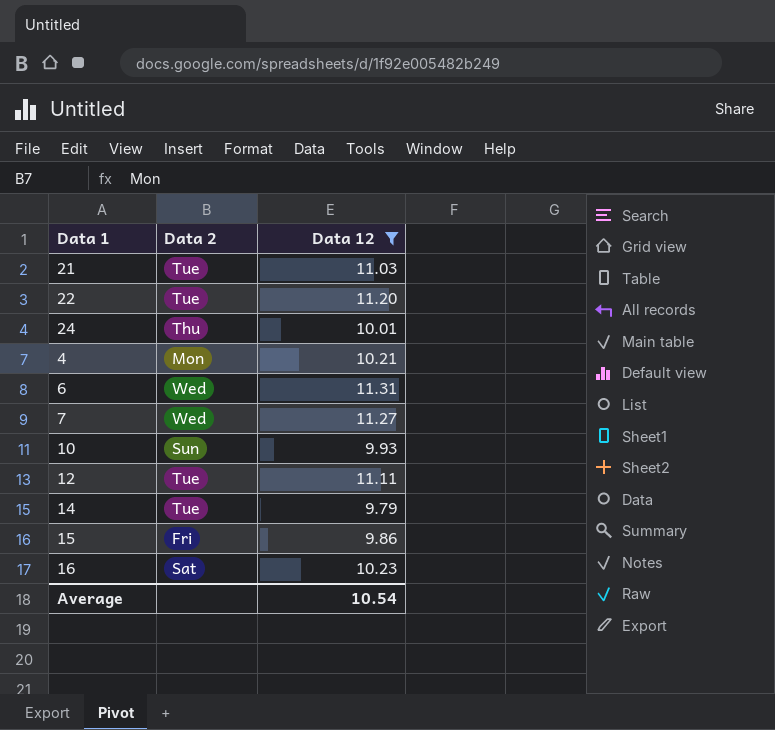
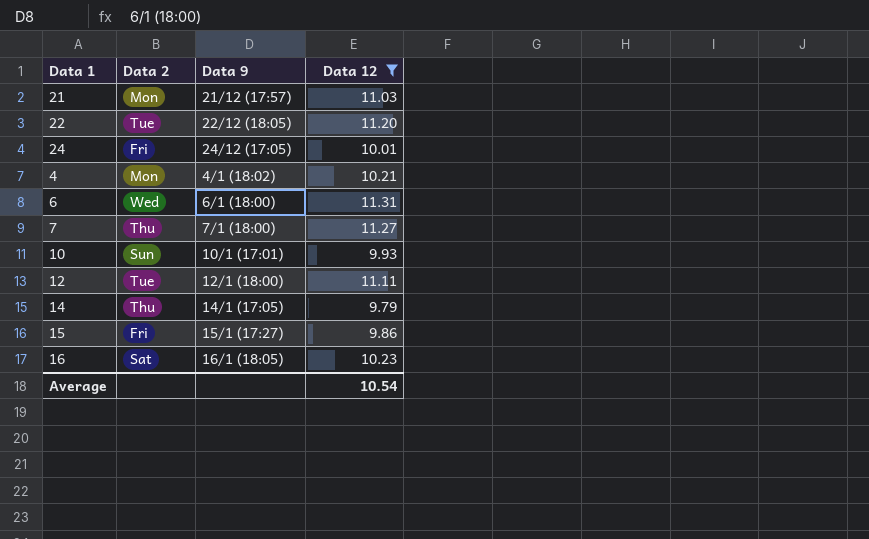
column Data 9 | position: none -> 3
21 | Data 2: Tue -> Mon
24 | Data 2: Thu -> Fri
7 | Data 2: Wed -> Thu
14 | Data 2: Tue -> Thu

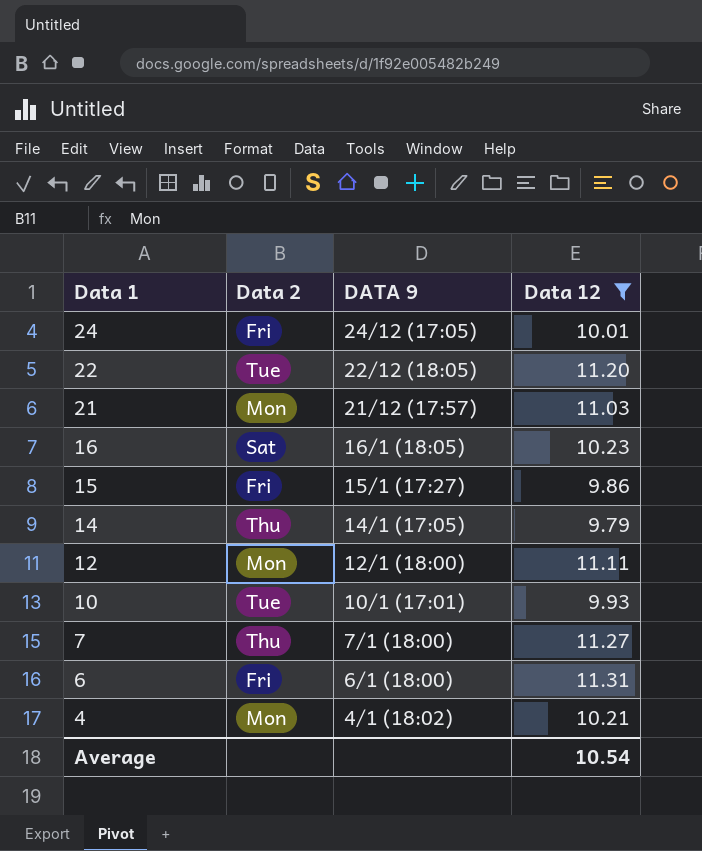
row order: none -> Data 1 descending
column name: Data 9 -> DATA 9
12 | Data 2: Tue -> Mon
10 | Data 2: Sun -> Tue
6 | Data 2: Wed -> Fri

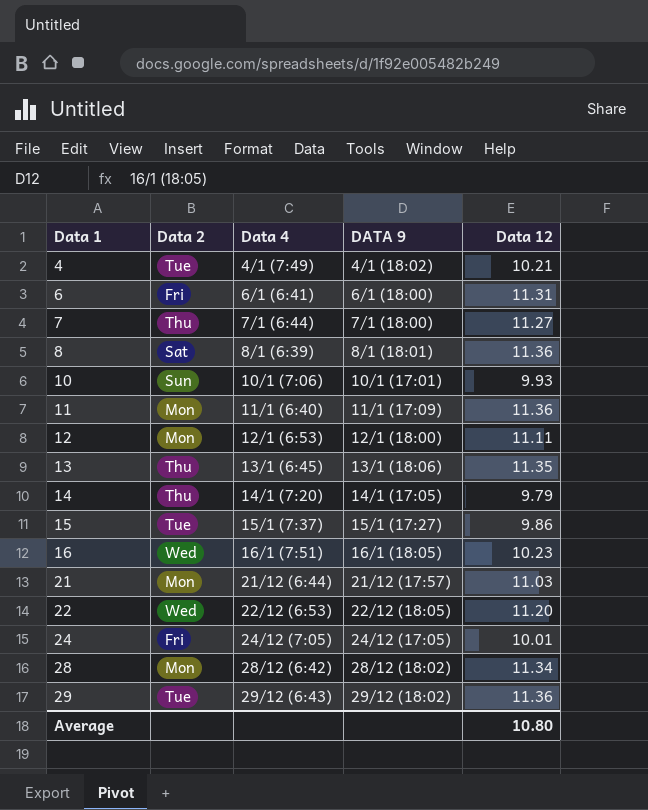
filter: Data 12 <= 11.31 -> none
row order: Data 1 descending -> Data 1 ascending
column Data 4 | position: none -> 3
4 | Data 2: Mon -> Tue
10 | Data 2: Tue -> Sun
15 | Data 2: Fri -> Tue
16 | Data 2: Sat -> Wed
22 | Data 2: Tue -> Wed
Average | Data 12: 10.54 -> 10.80

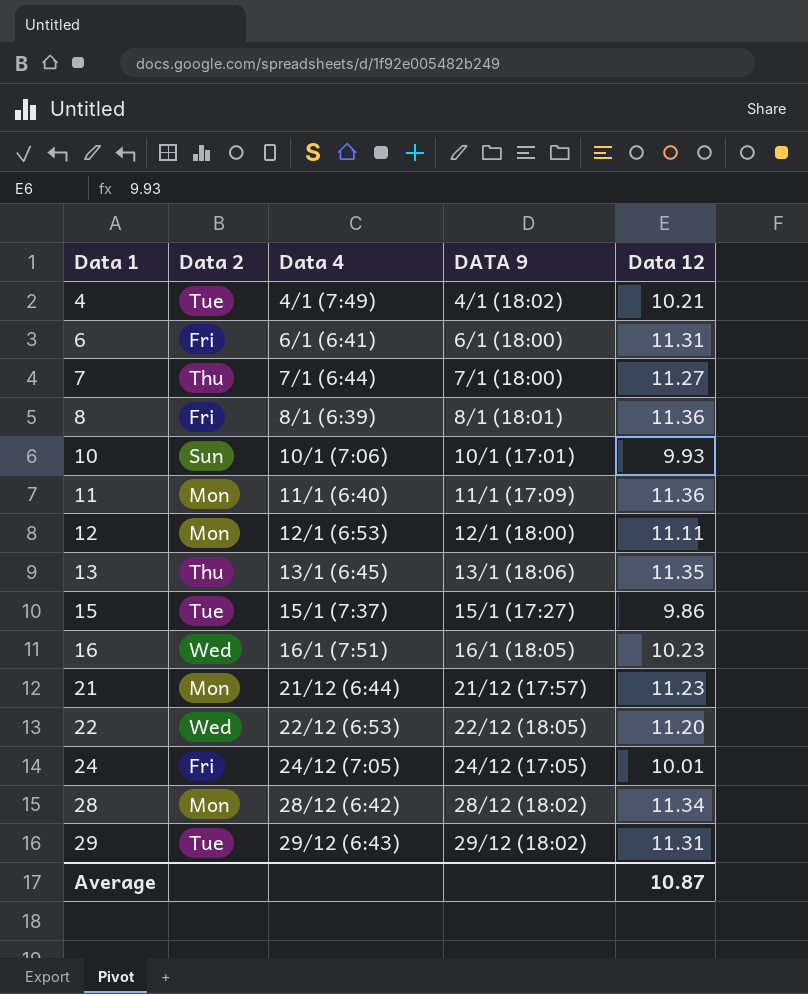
row 14: Thu | 14/1 (7:20) | 14/1 (17:05) | 9.79 -> none
8 | Data 2: Sat -> Fri
21 | Data 12: 11.03 -> 11.23
29 | Data 12: 11.36 -> 11.31
Average | Data 12: 10.80 -> 10.87

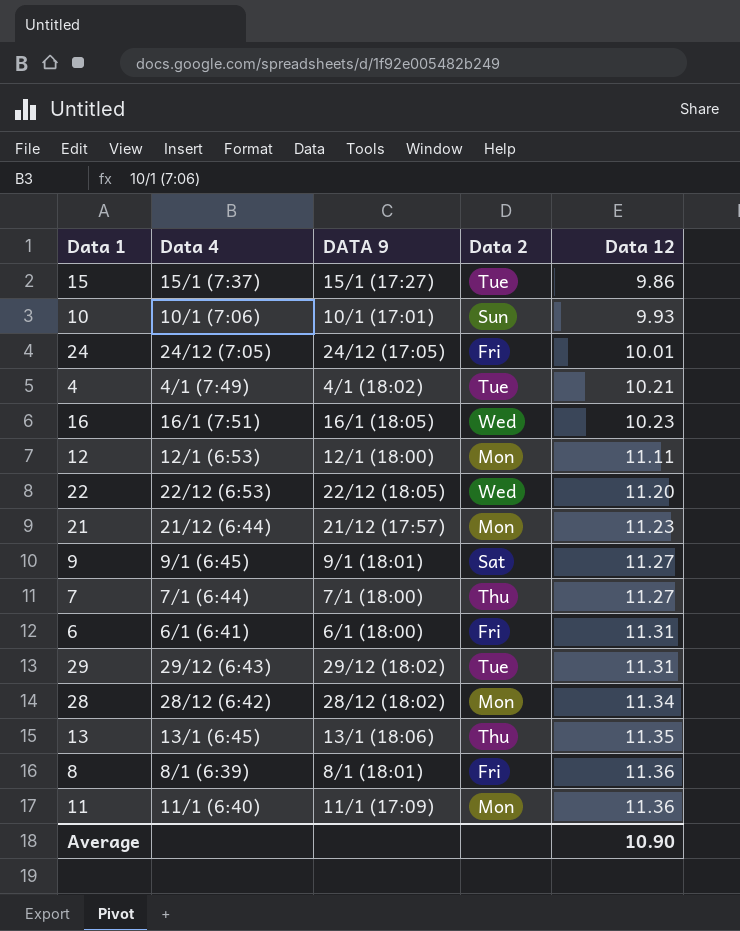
row order: Data 1 ascending -> Data 12 ascending
column Data 2 | position: 2 -> 4
row 9: none -> 9/1 (6:45) | 9/1 (18:01) | Sat | 11.27
Average | Data 12: 10.87 -> 10.90

